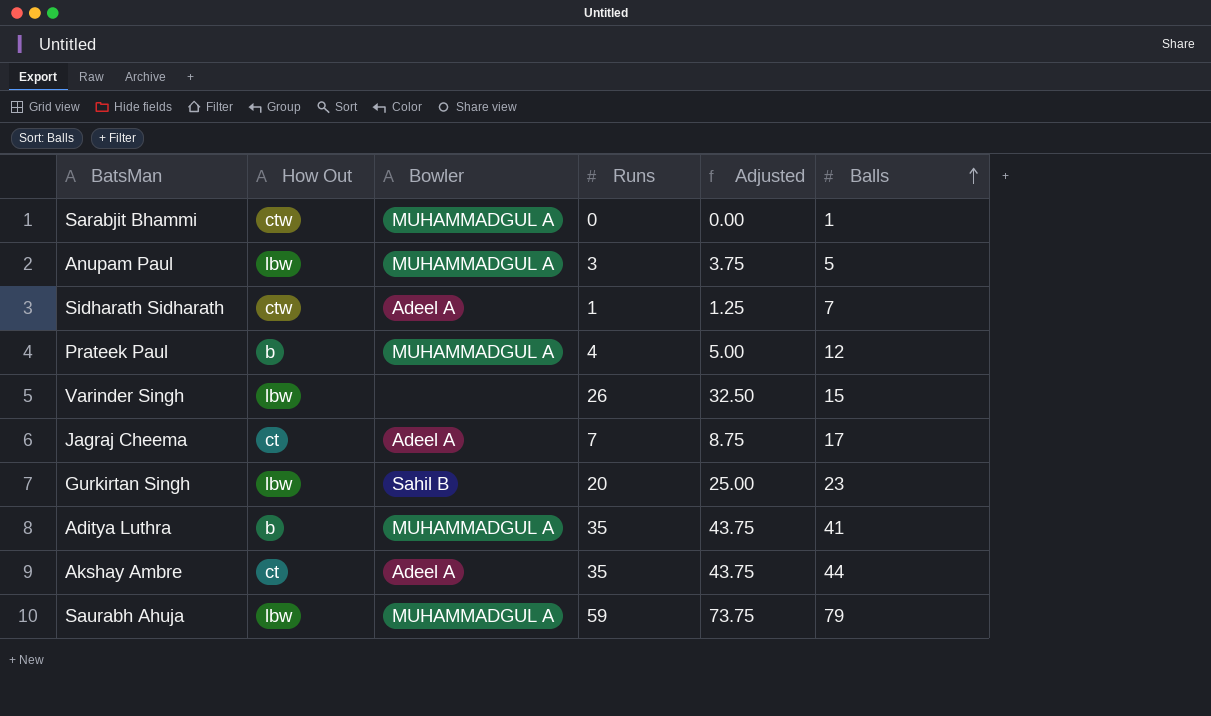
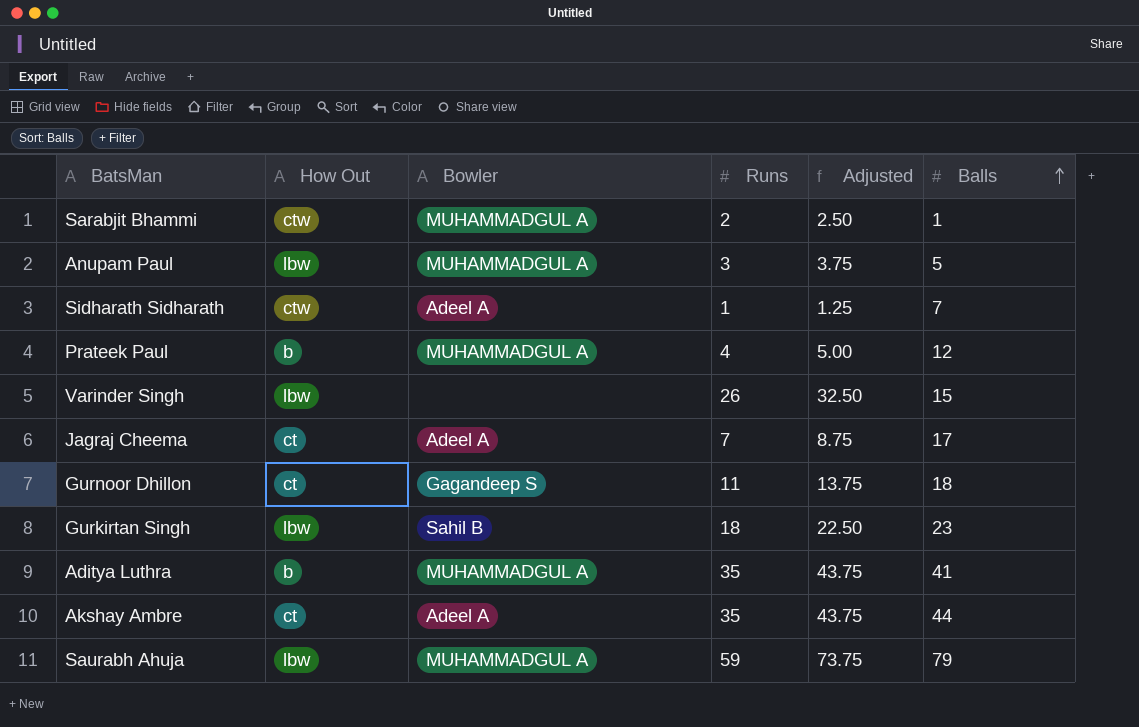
Sarabjit Bhammi | Runs: 0 -> 2
Sarabjit Bhammi | Adjusted: 0.00 -> 2.50
row Gurnoor Dhillon: none -> ct | Gagandeep S | 11 | 13.75 | 18
Gurkirtan Singh | Runs: 20 -> 18
Gurkirtan Singh | Adjusted: 25.00 -> 22.50

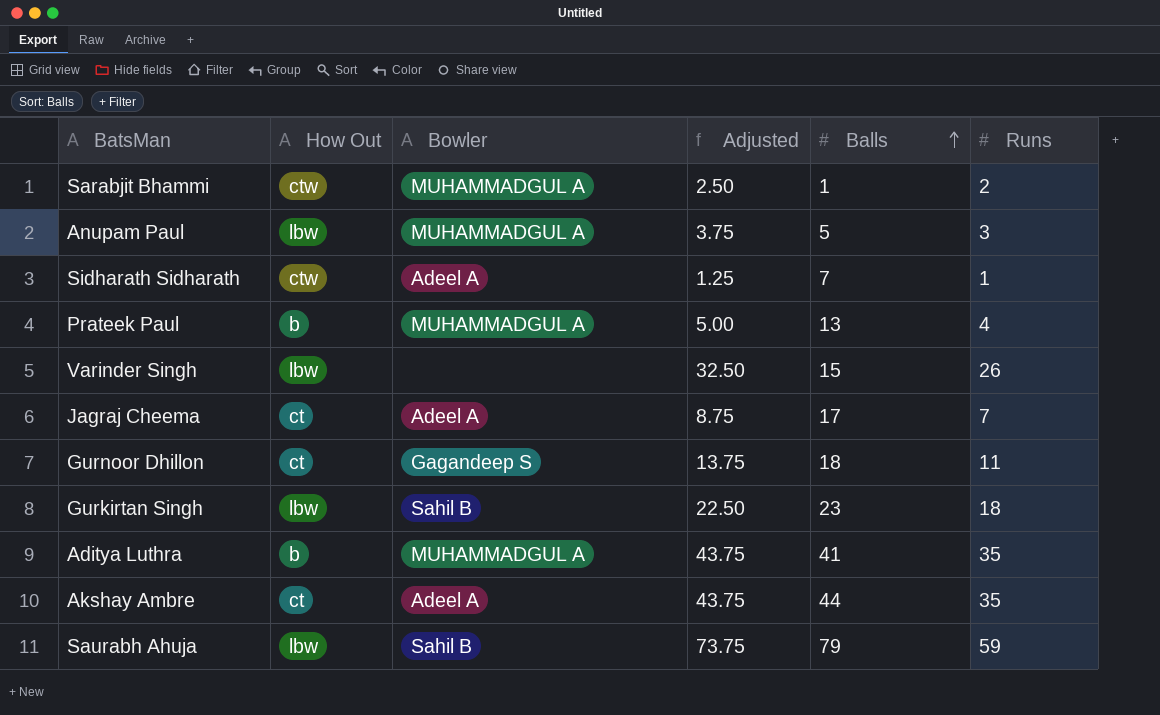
column Runs | position: 4 -> 6
Prateek Paul | Balls: 12 -> 13
Saurabh Ahuja | Bowler: MUHAMMADGUL A -> Sahil B

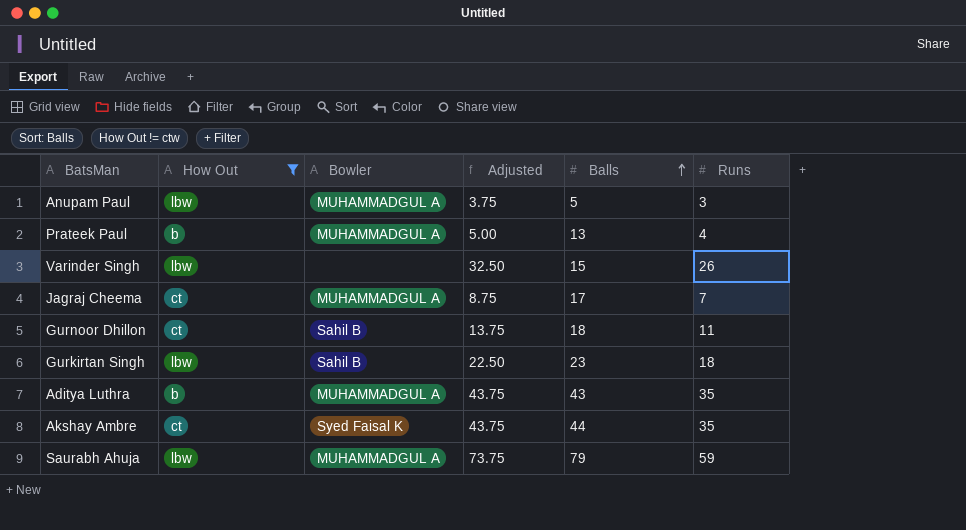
filter: none -> How Out != ctw
Jagraj Cheema | Bowler: Adeel A -> MUHAMMADGUL A
Gurnoor Dhillon | Bowler: Gagandeep S -> Sahil B
Aditya Luthra | Balls: 41 -> 43
Akshay Ambre | Bowler: Adeel A -> Syed Faisal K
Saurabh Ahuja | Bowler: Sahil B -> MUHAMMADGUL A

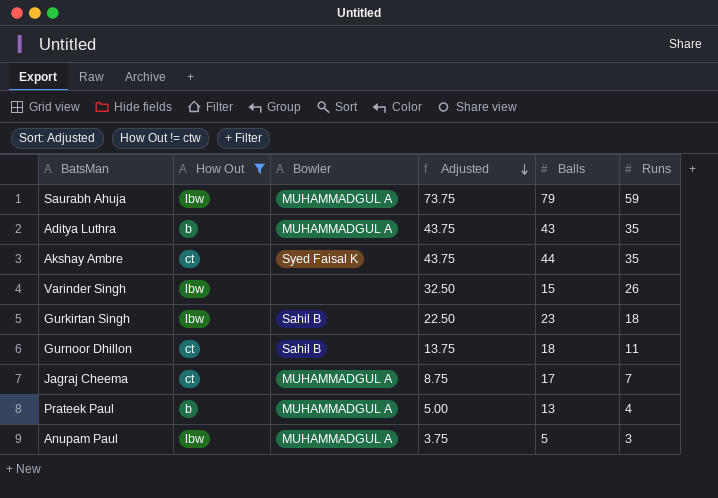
row order: Balls ascending -> Adjusted descending

